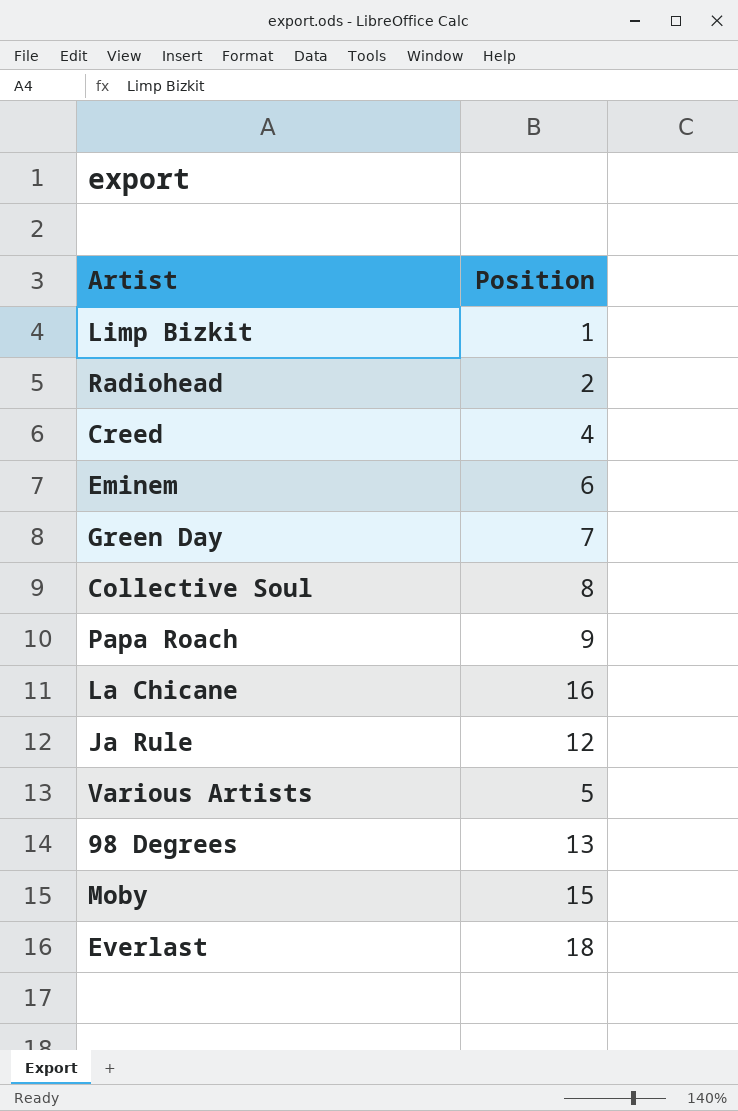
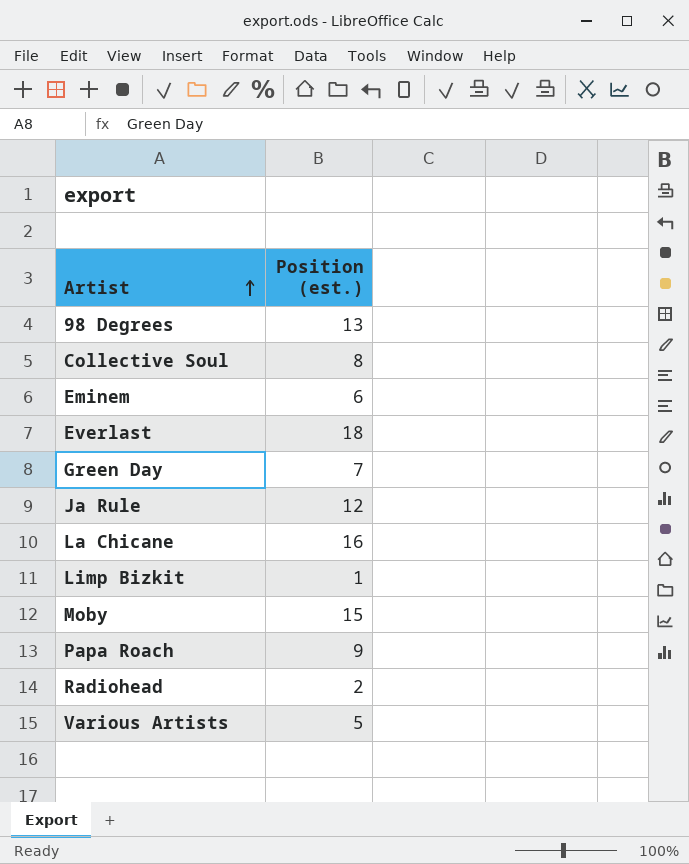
row order: none -> Artist ascending
column name: Position -> Position (est.)
row Creed: 4 -> none

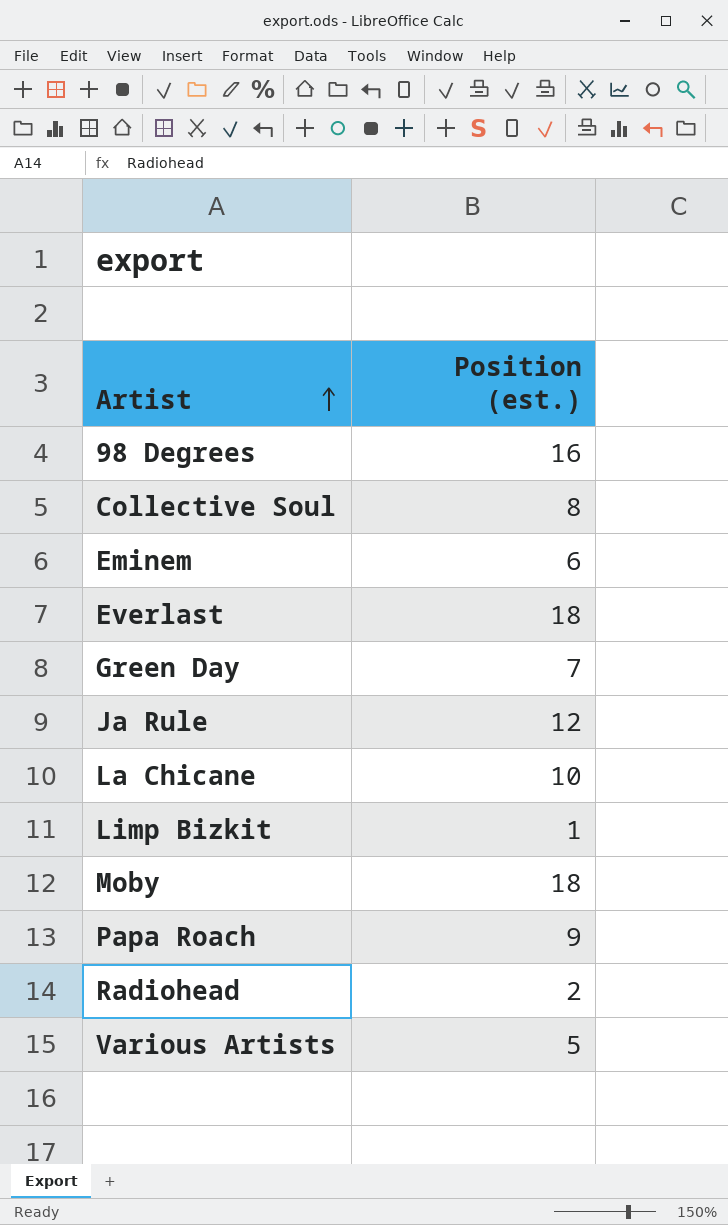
98 Degrees | Position (est.): 13 -> 16
La Chicane | Position (est.): 16 -> 10
Moby | Position (est.): 15 -> 18

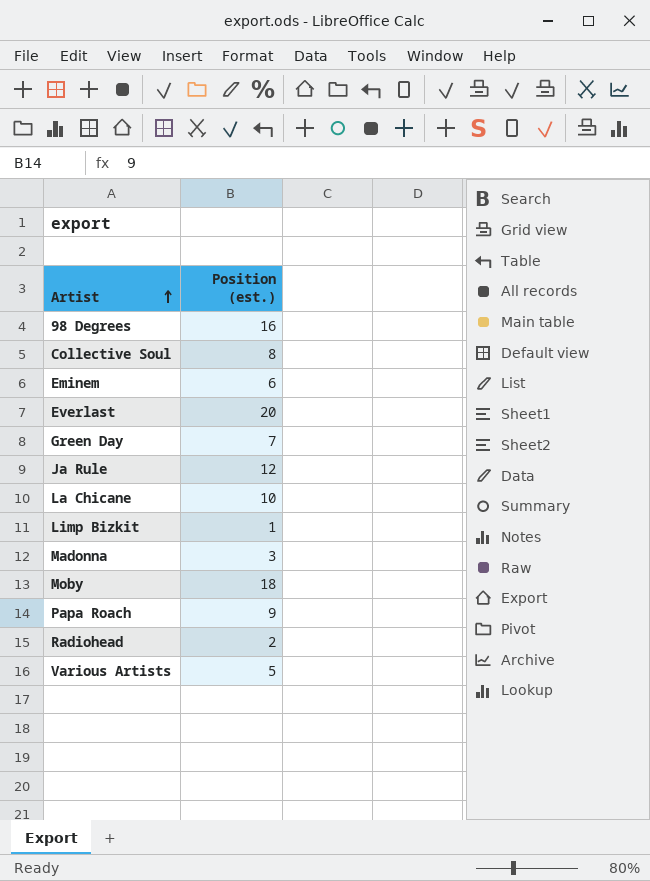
Everlast | Position (est.): 18 -> 20
row Madonna: none -> 3

